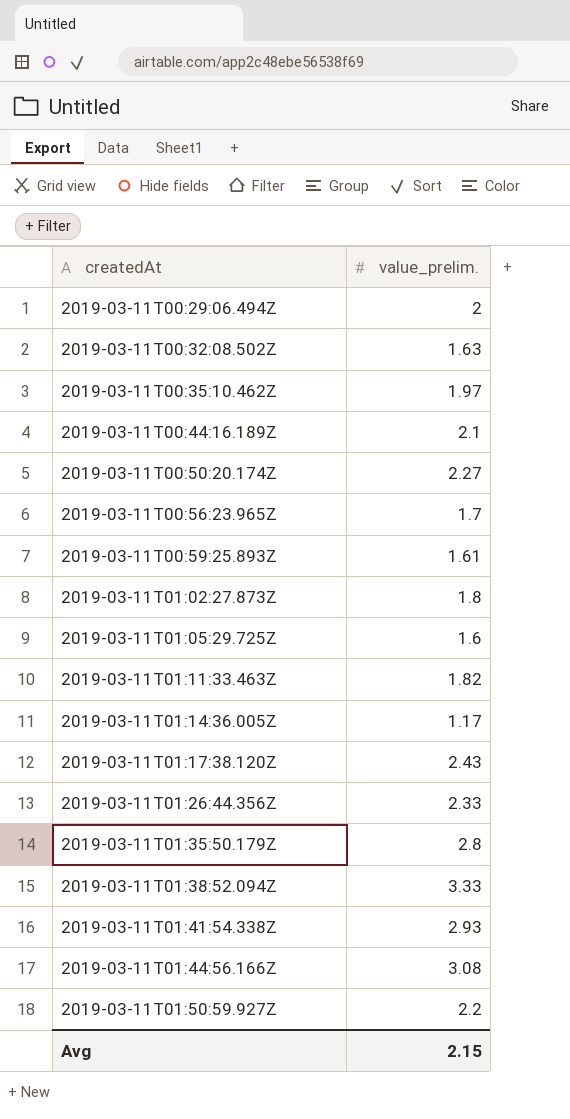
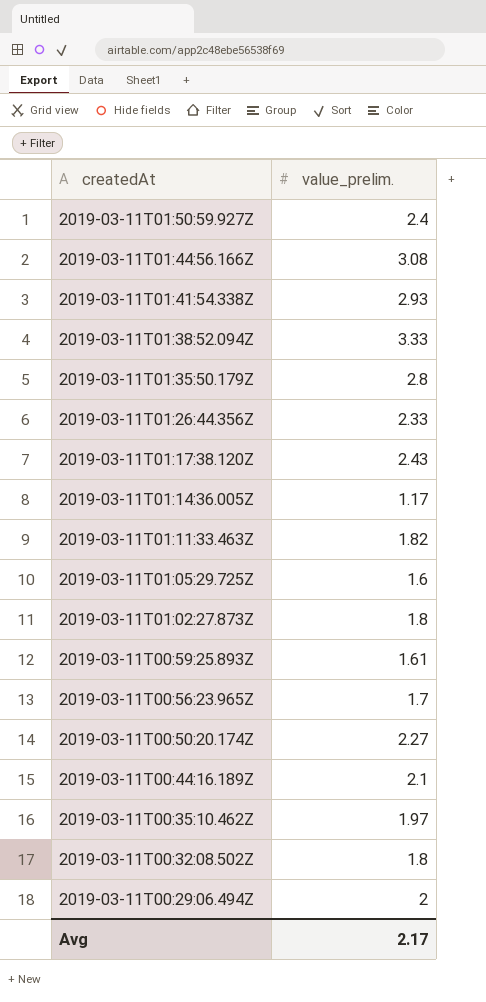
row order: createdAt ascending -> createdAt descending
2019-03-11T01:50:59.927Z | value_prelim.: 2.2 -> 2.4
2019-03-11T00:32:08.502Z | value_prelim.: 1.63 -> 1.8
Avg | value_prelim.: 2.15 -> 2.17

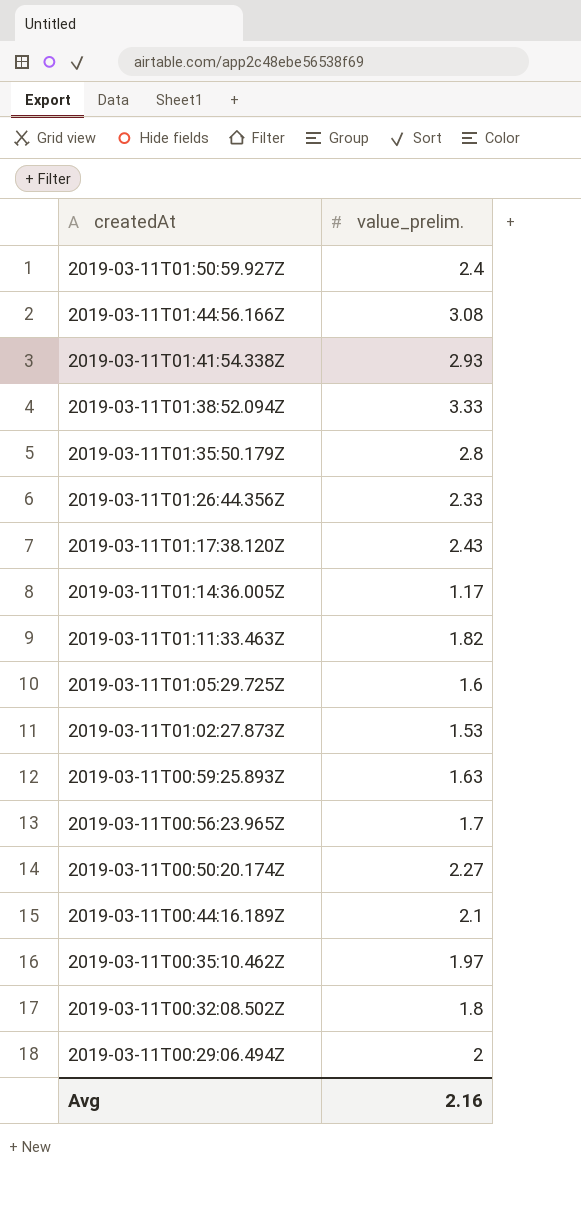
2019-03-11T01:02:27.873Z | value_prelim.: 1.8 -> 1.53
2019-03-11T00:59:25.893Z | value_prelim.: 1.61 -> 1.63
Avg | value_prelim.: 2.17 -> 2.16

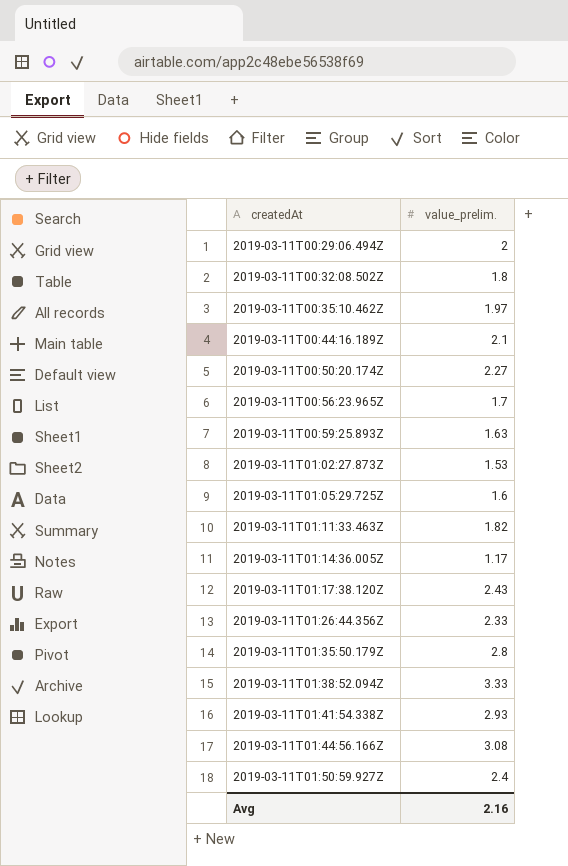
row order: createdAt descending -> createdAt ascending

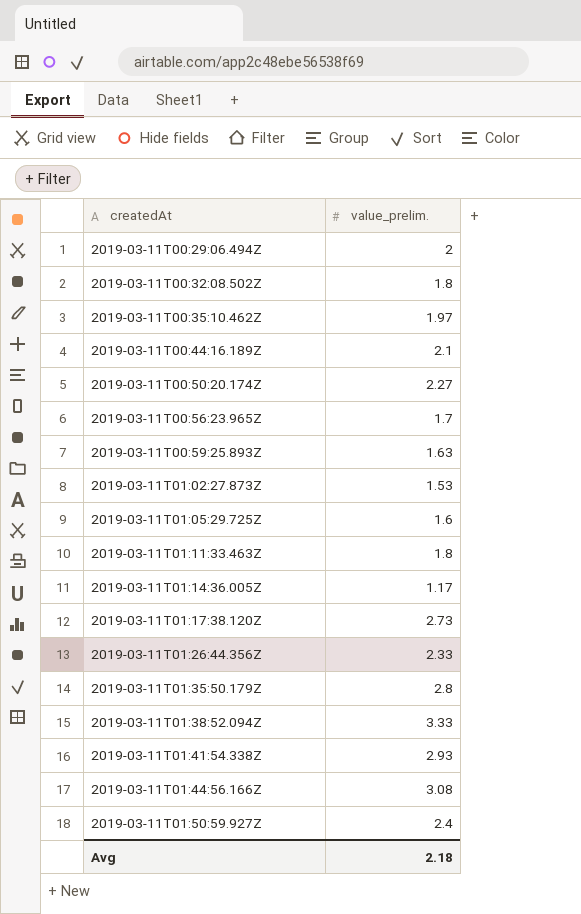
2019-03-11T01:11:33.463Z | value_prelim.: 1.82 -> 1.8
2019-03-11T01:17:38.120Z | value_prelim.: 2.43 -> 2.73
Avg | value_prelim.: 2.16 -> 2.18

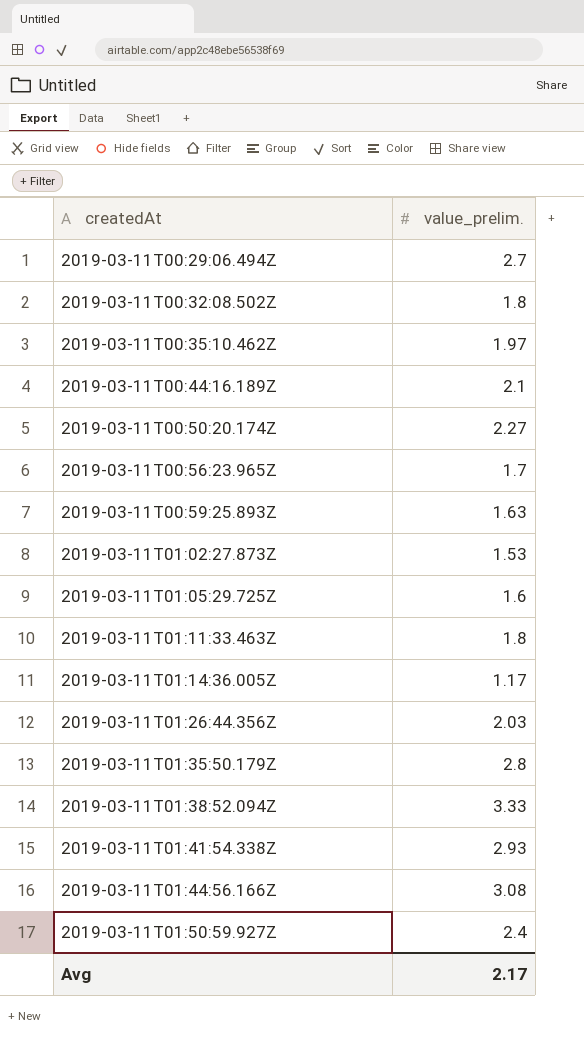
row 2019-03-11T01:17:38.120Z: 2.73 -> none
2019-03-11T00:29:06.494Z | value_prelim.: 2 -> 2.7
2019-03-11T01:26:44.356Z | value_prelim.: 2.33 -> 2.03
Avg | value_prelim.: 2.18 -> 2.17

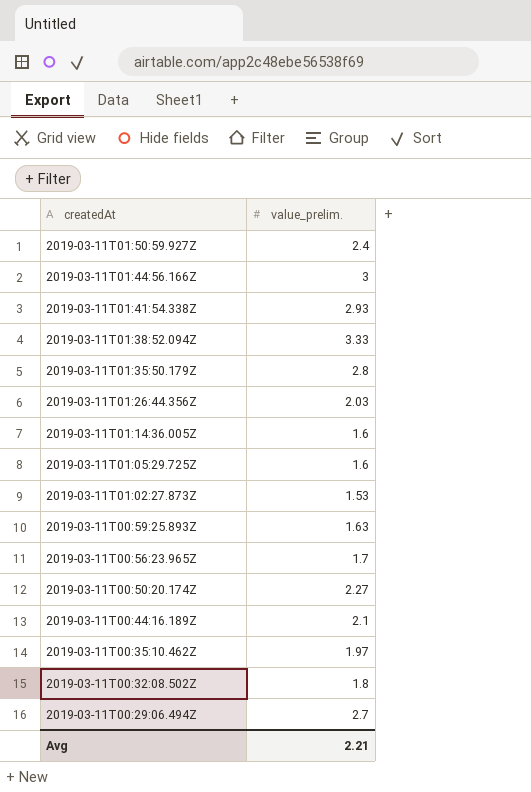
row order: createdAt ascending -> createdAt descending
row 2019-03-11T01:11:33.463Z: 1.8 -> none
2019-03-11T01:44:56.166Z | value_prelim.: 3.08 -> 3
2019-03-11T01:14:36.005Z | value_prelim.: 1.17 -> 1.6
Avg | value_prelim.: 2.17 -> 2.21

